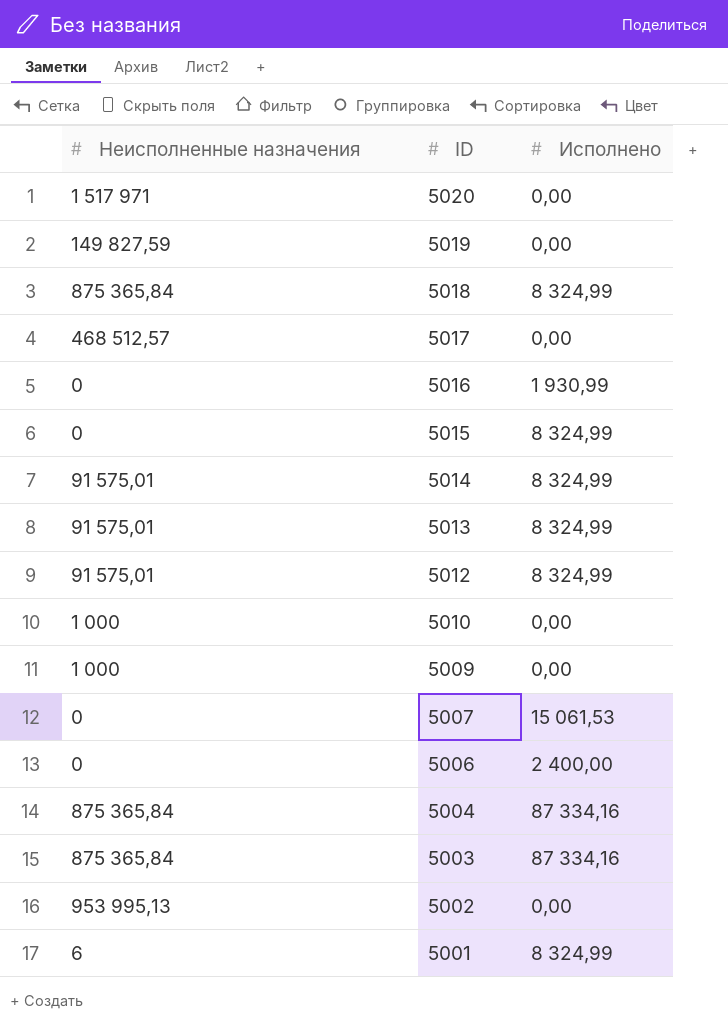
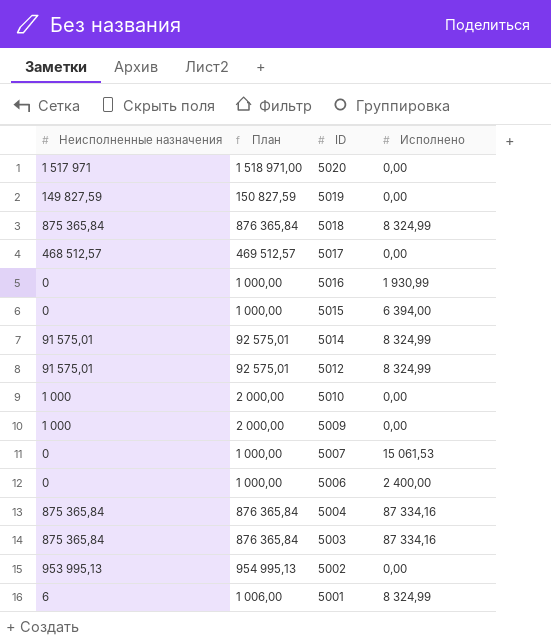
column План | formula: none -> [Неисполненные назначения] + 1000
row 5013: 91 575,01 | 8 324,99 -> none
5015 | Исполнено: 8 324,99 -> 6 394,00

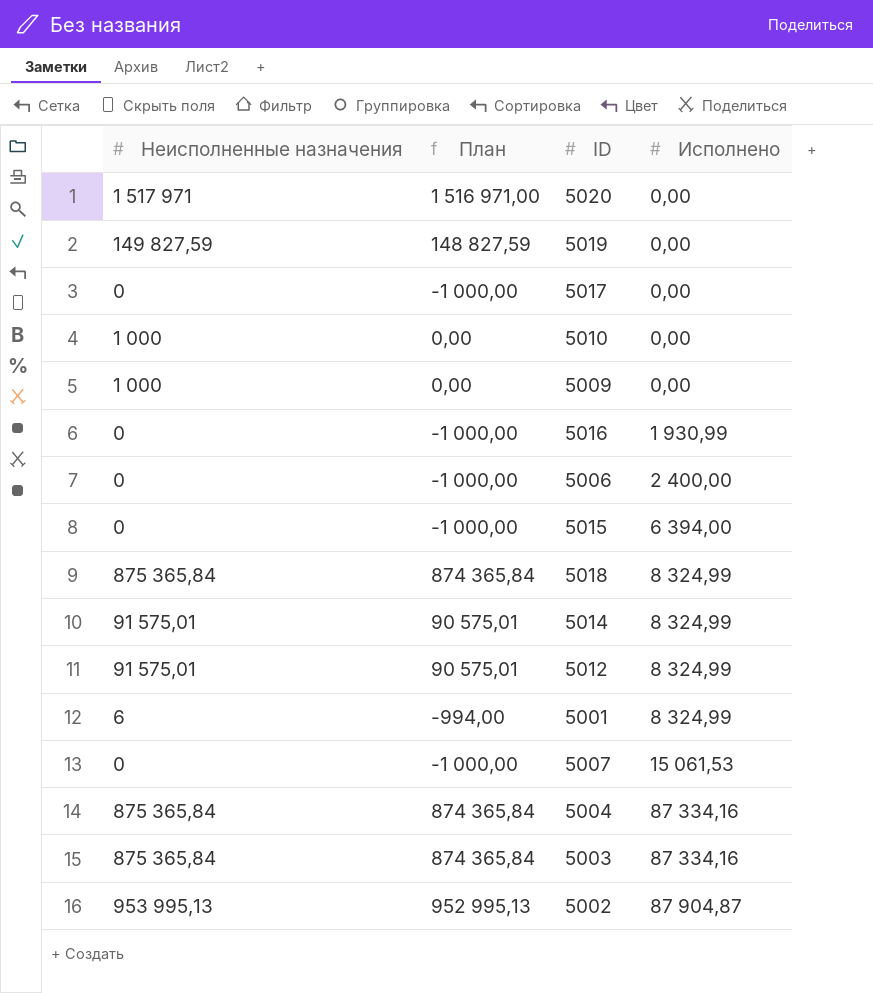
row order: ID descending -> Исполнено ascending
column План | formula: [Неисполненные назначения] + 1000 -> [Неисполненные назначения] - 1000
5017 | Неисполненные назначения: 468 512,57 -> 0
5002 | Исполнено: 0,00 -> 87 904,87

